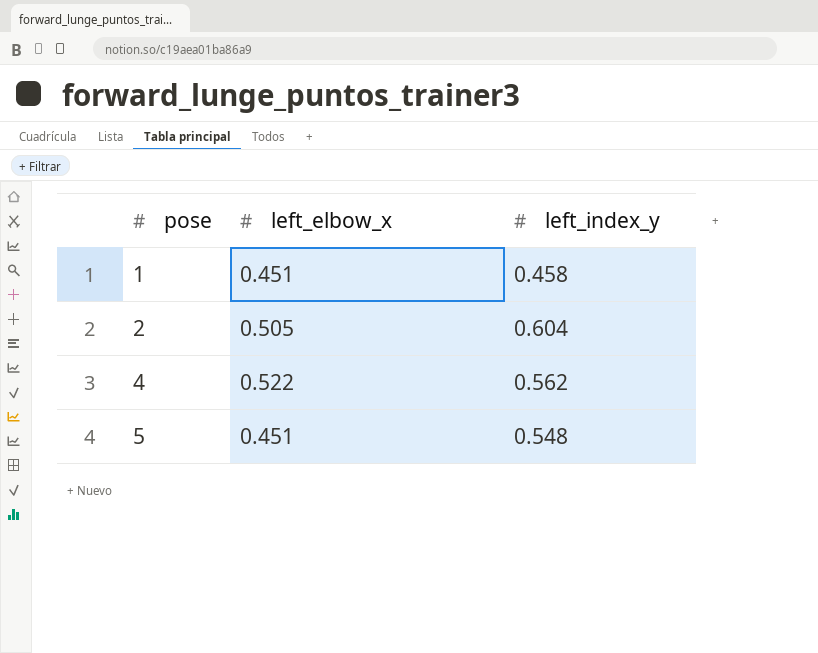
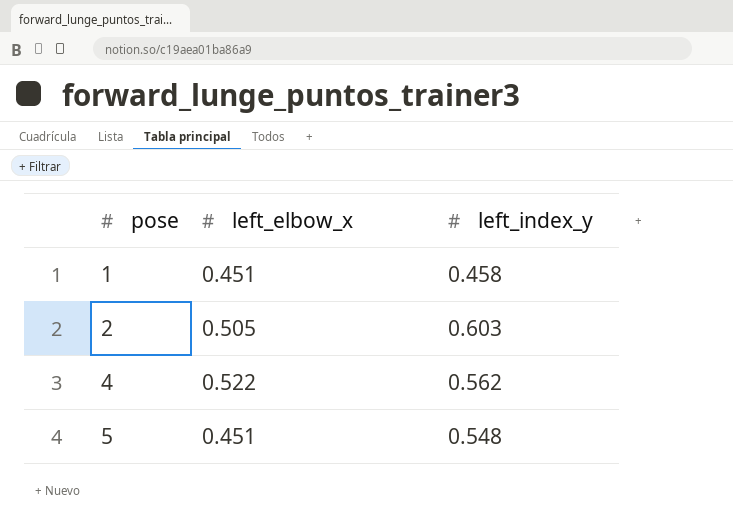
2 | left_index_y: 0.604 -> 0.603

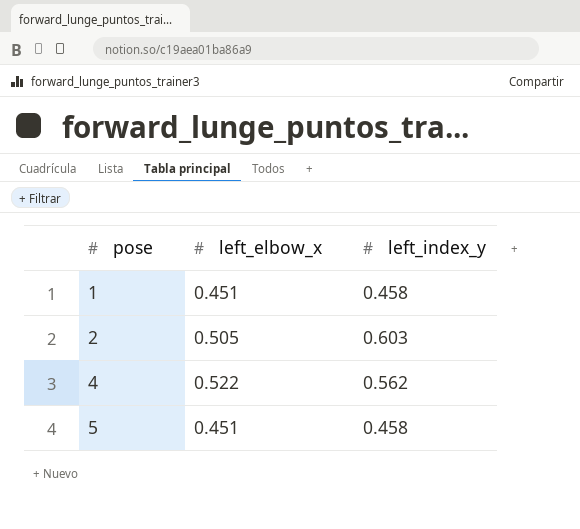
5 | left_index_y: 0.548 -> 0.458

